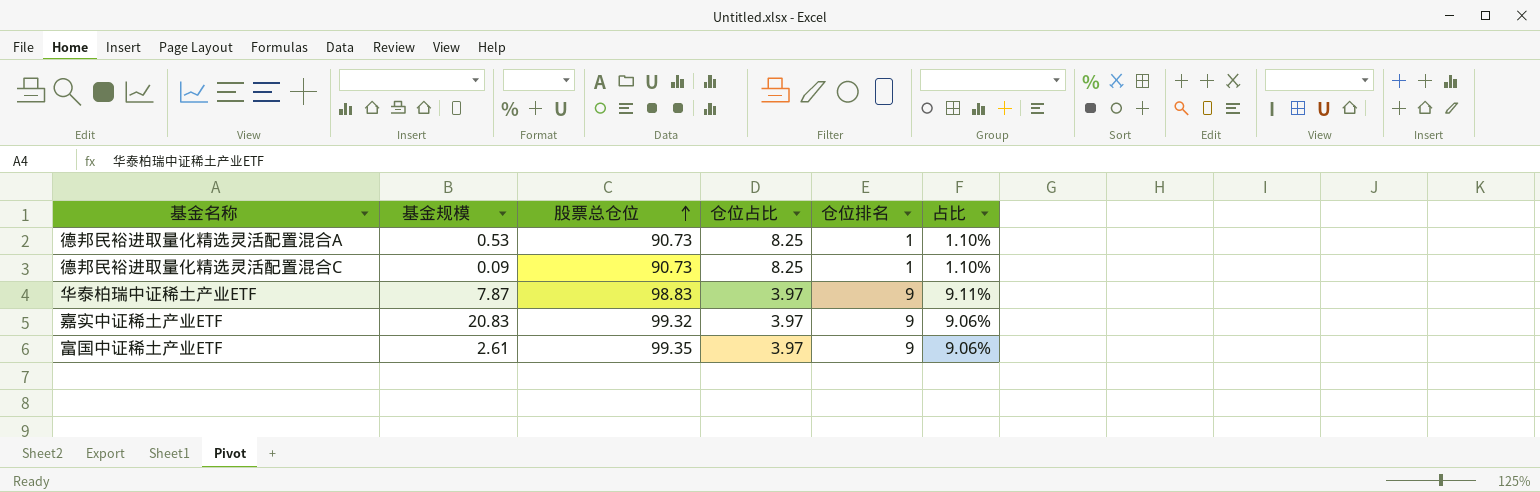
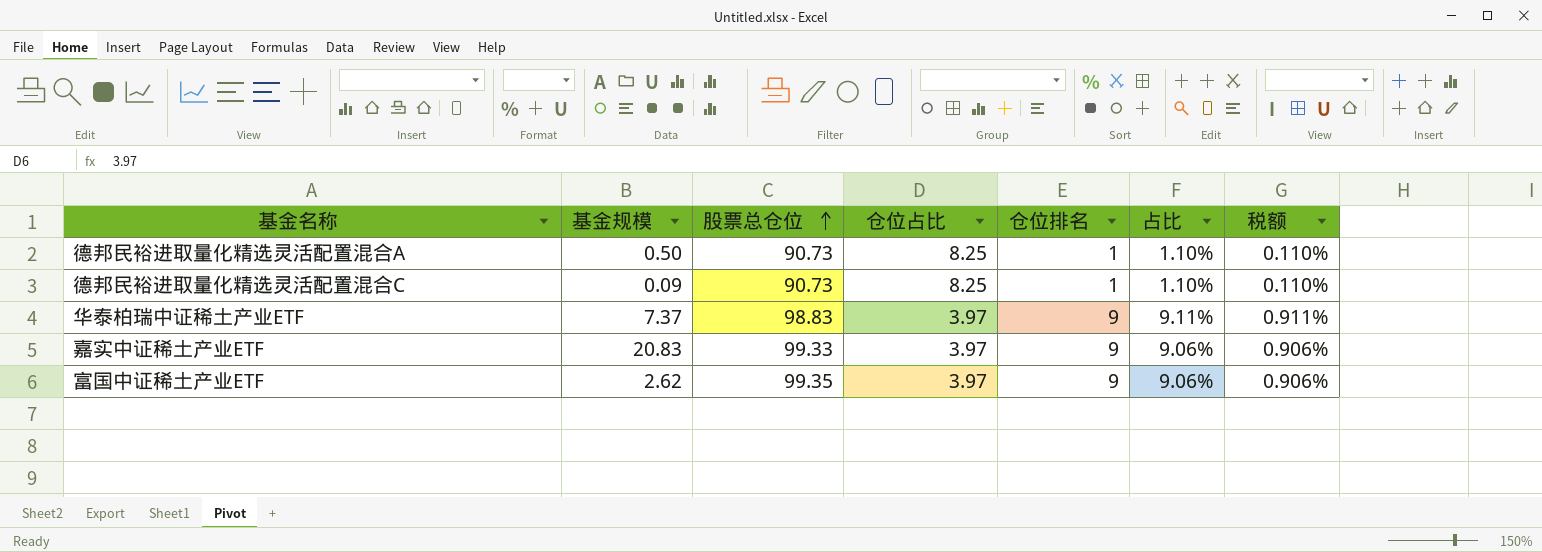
column 税额 | formula: none -> [占比] * 0.1
德邦民裕进取量化精选灵活配置混合A | 基金规模: 0.53 -> 0.50
华泰柏瑞中证稀土产业ETF | 基金规模: 7.87 -> 7.37
嘉实中证稀土产业ETF | 股票总仓位: 99.32 -> 99.33
富国中证稀土产业ETF | 基金规模: 2.61 -> 2.62

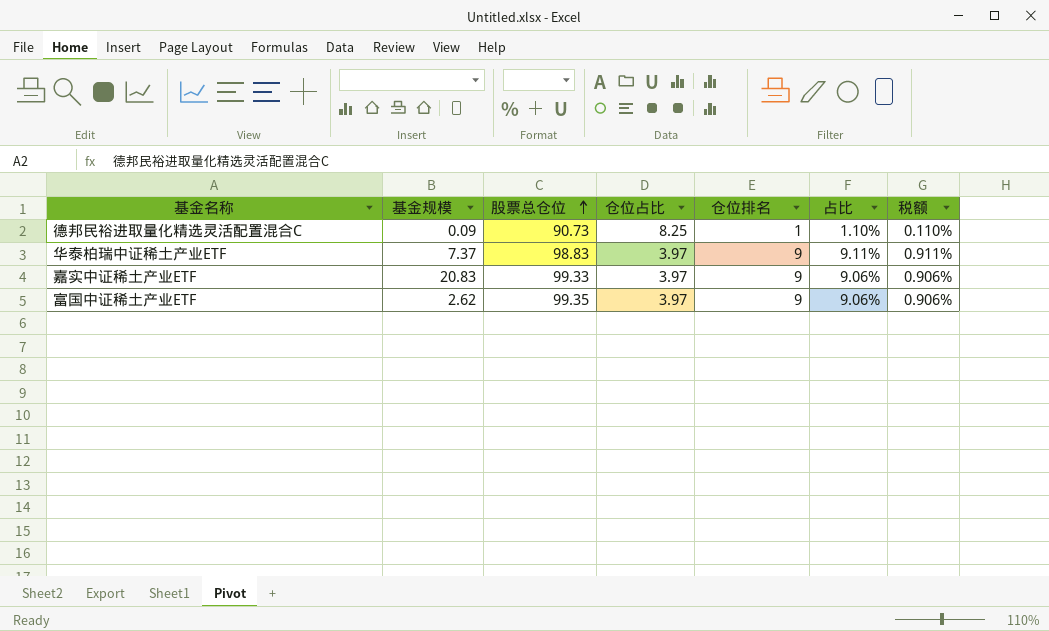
row 德邦民裕进取量化精选灵活配置混合A: 0.50 | 90.73 | 8.25 | 1 | 1.10% | 0.110% -> none

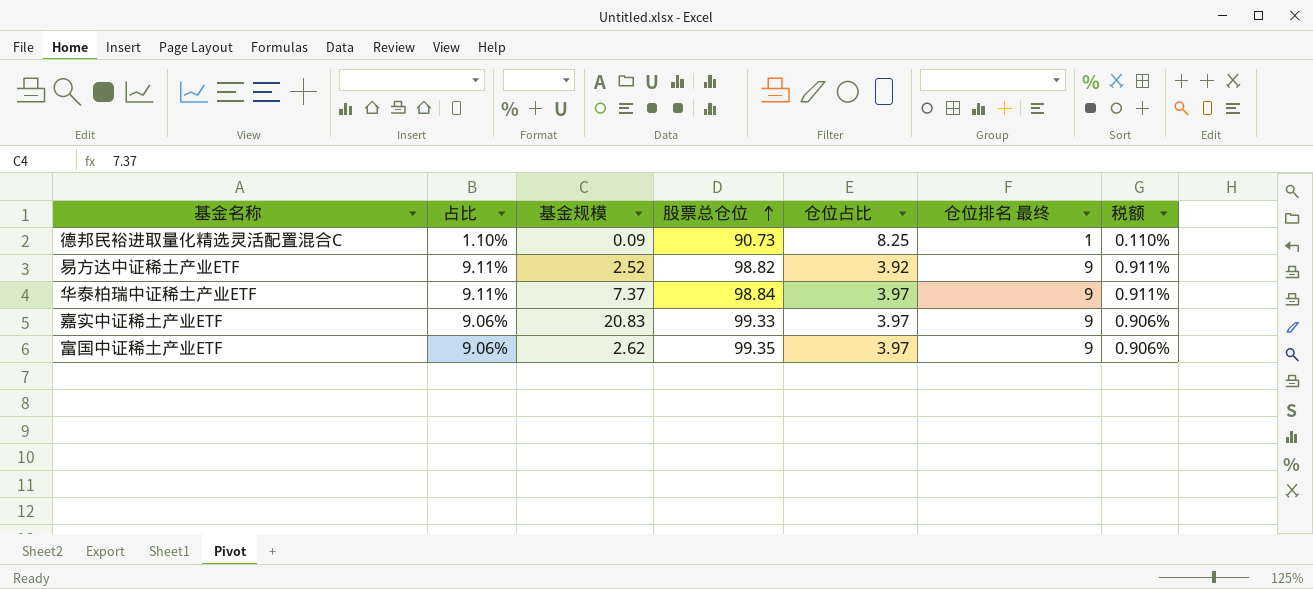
column 占比 | position: 6 -> 2
column name: 仓位排名 -> 仓位排名 最终
row 易方达中证稀土产业ETF: none -> 9.11% | 2.52 | 98.82 | 3.92 | 9 | 0.911%
华泰柏瑞中证稀土产业ETF | 股票总仓位: 98.83 -> 98.84

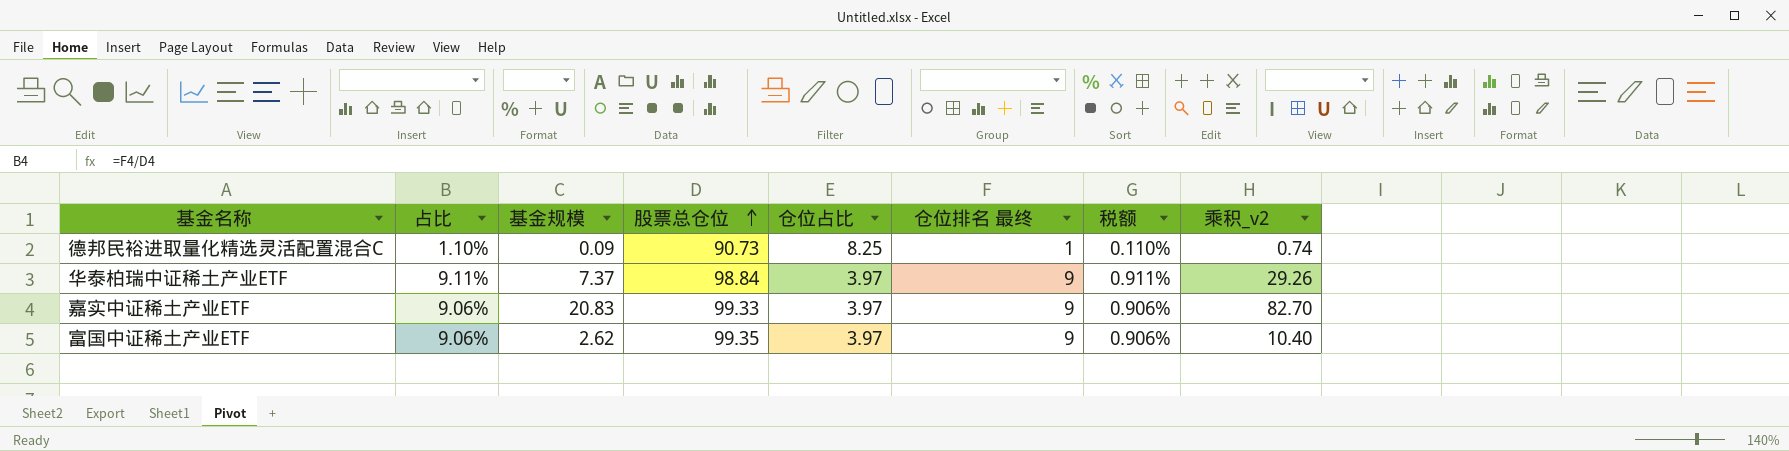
column 乘积_v2 | formula: none -> [基金规模] * [仓位占比]
row 易方达中证稀土产业ETF: 9.11% | 2.52 | 98.82 | 3.92 | 9 | 0.911% -> none

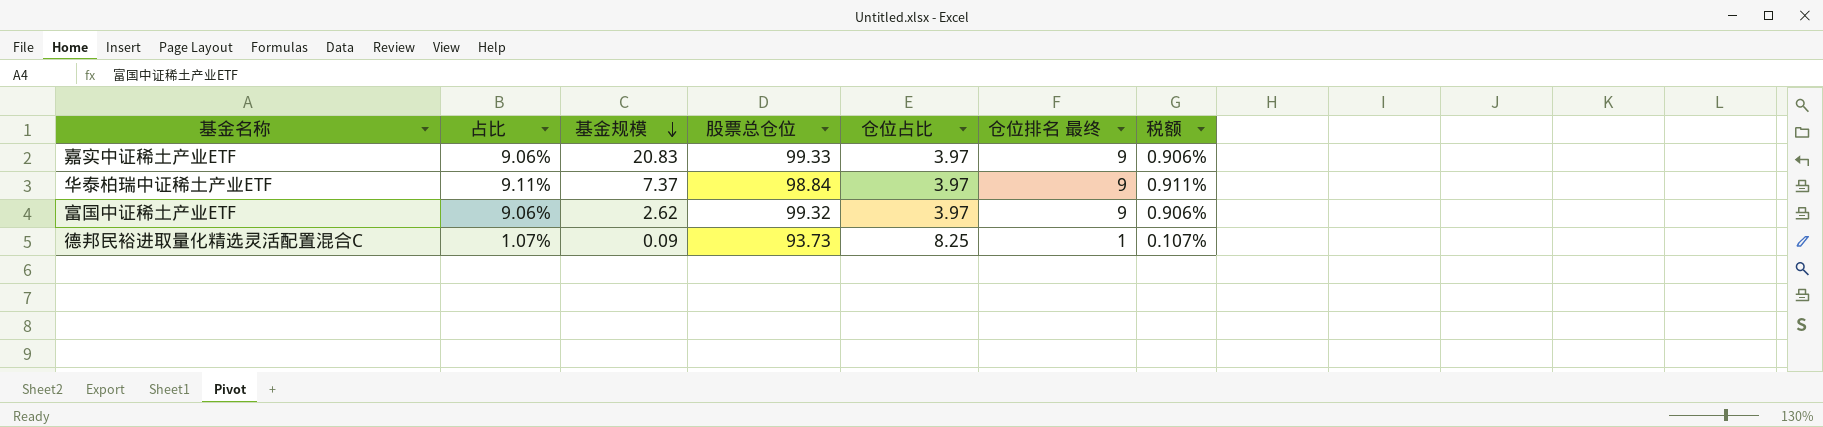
row order: 股票总仓位 ascending -> 基金规模 descending
column 乘积_v2 | formula: [基金规模] * [仓位占比] -> none
富国中证稀土产业ETF | 股票总仓位: 99.35 -> 99.32
德邦民裕进取量化精选灵活配置混合C | 占比: 1.10% -> 1.07%
德邦民裕进取量化精选灵活配置混合C | 股票总仓位: 90.73 -> 93.73
德邦民裕进取量化精选灵活配置混合C | 税额: 0.110% -> 0.107%

